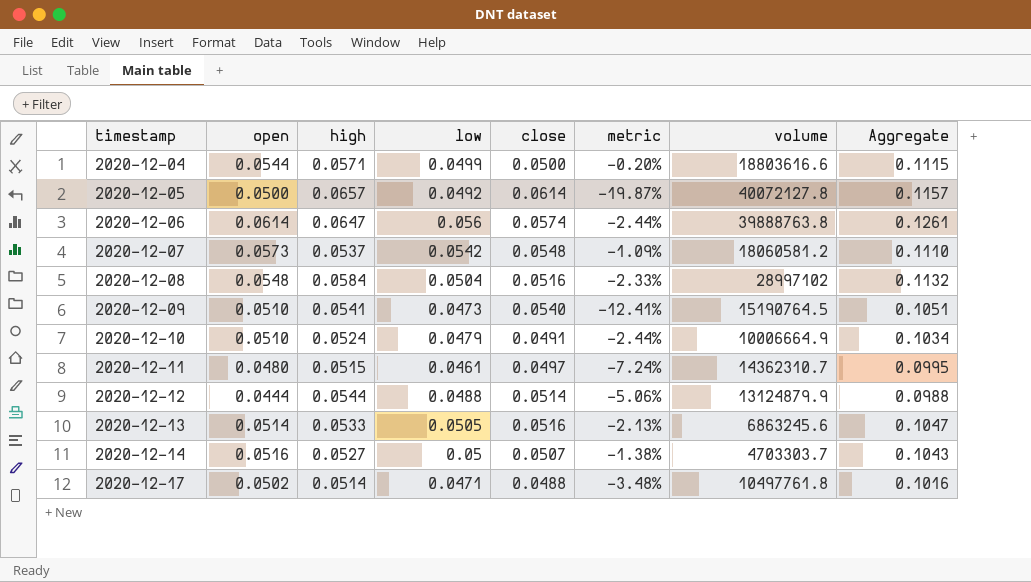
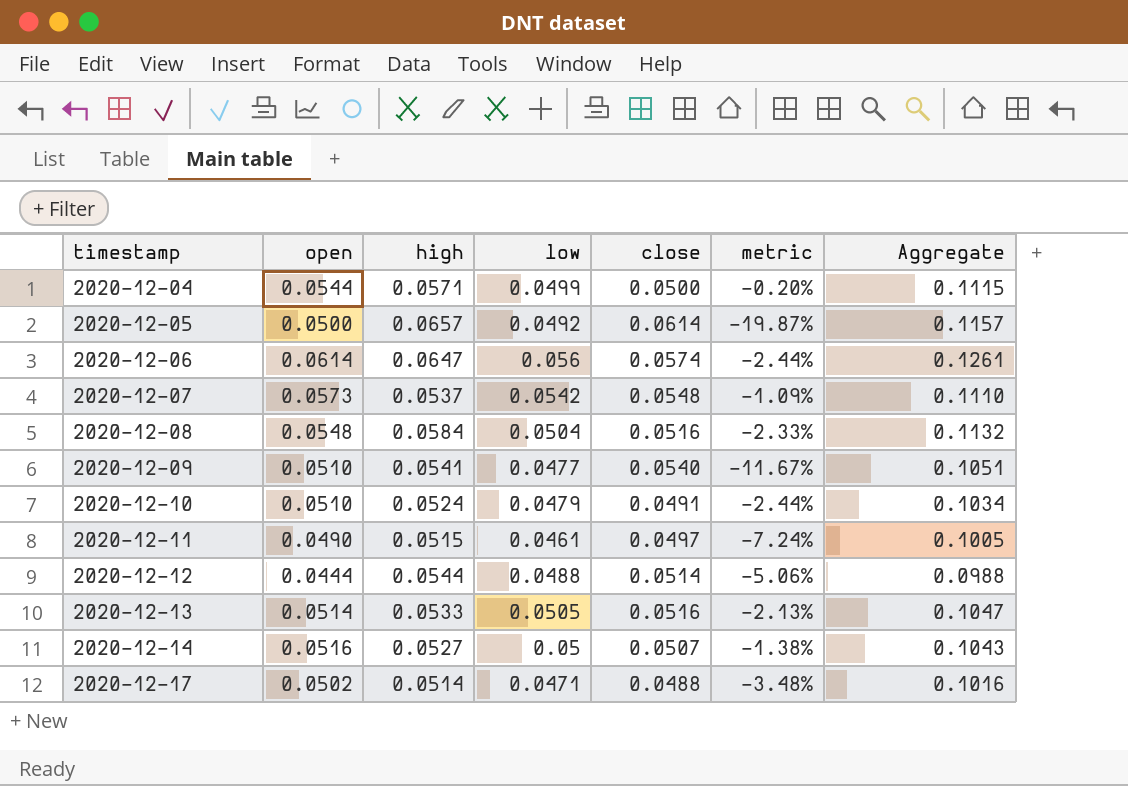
column volume | position: 7 -> none
2020-12-09 | low: 0.0473 -> 0.0477
2020-12-09 | metric: -12.41% -> -11.67%
2020-12-11 | open: 0.0480 -> 0.0490
2020-12-11 | Aggregate: 0.0995 -> 0.1005

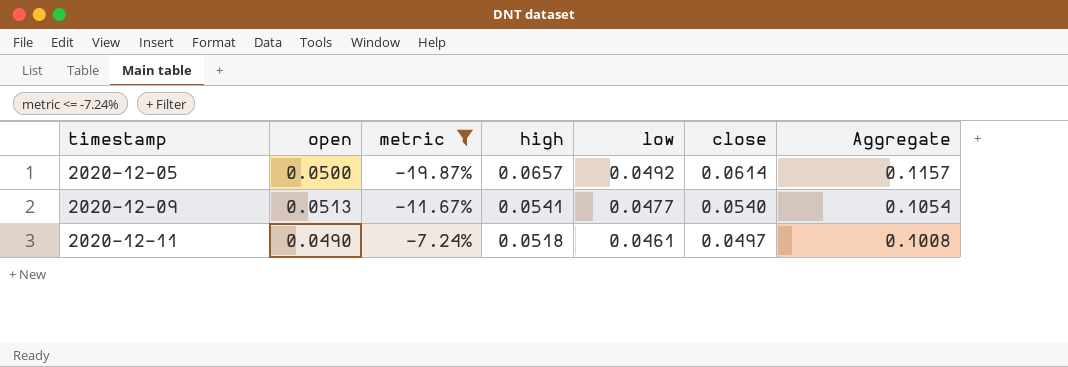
filter: none -> metric <= -7.24%
column metric | position: 6 -> 3
2020-12-09 | open: 0.0510 -> 0.0513
2020-12-09 | Aggregate: 0.1051 -> 0.1054
2020-12-11 | high: 0.0515 -> 0.0518
2020-12-11 | Aggregate: 0.1005 -> 0.1008

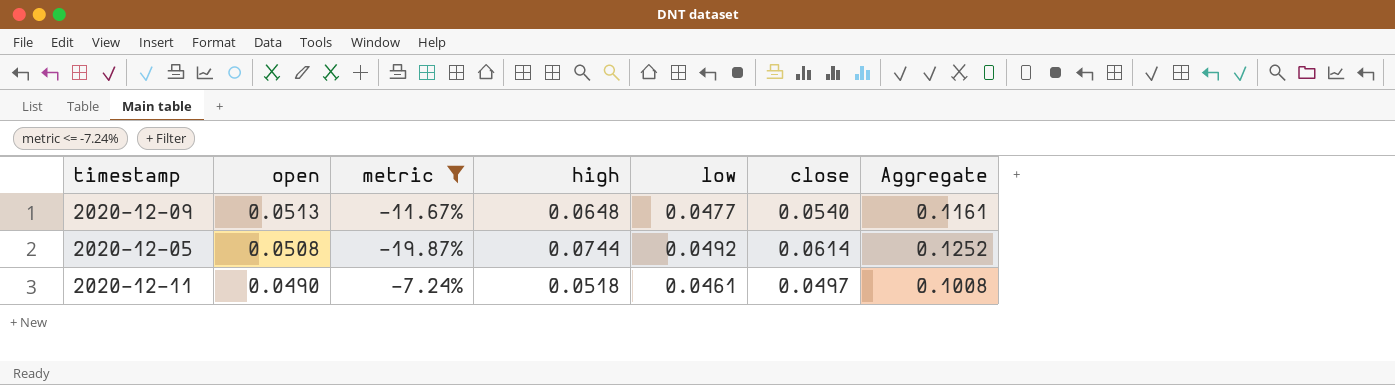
row order: timestamp ascending -> open descending
2020-12-09 | high: 0.0541 -> 0.0648
2020-12-09 | Aggregate: 0.1054 -> 0.1161
2020-12-05 | open: 0.0500 -> 0.0508
2020-12-05 | high: 0.0657 -> 0.0744
2020-12-05 | Aggregate: 0.1157 -> 0.1252

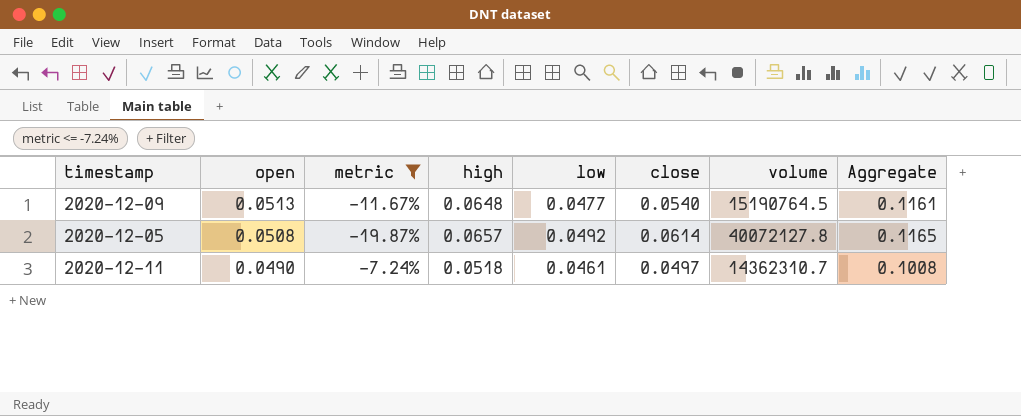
column volume | position: none -> 7
2020-12-05 | high: 0.0744 -> 0.0657
2020-12-05 | Aggregate: 0.1252 -> 0.1165

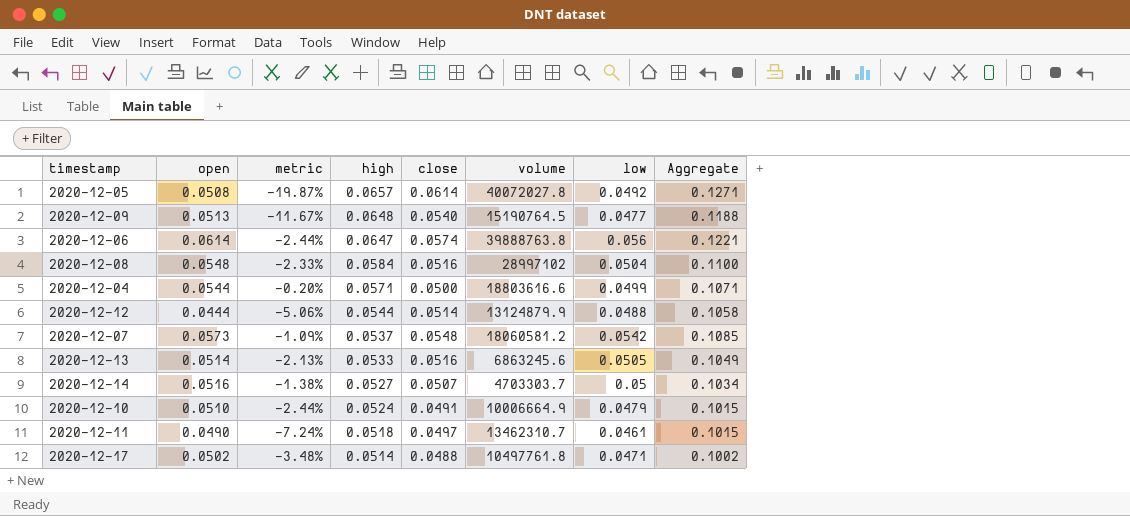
filter: metric <= -7.24% -> none
row order: open descending -> high descending
column low | position: 5 -> 7
column Aggregate | formula: [open] + [high] -> [high] + [close]
2020-12-05 | volume: 40072127.8 -> 40072027.8
2020-12-11 | volume: 14362310.7 -> 13462310.7

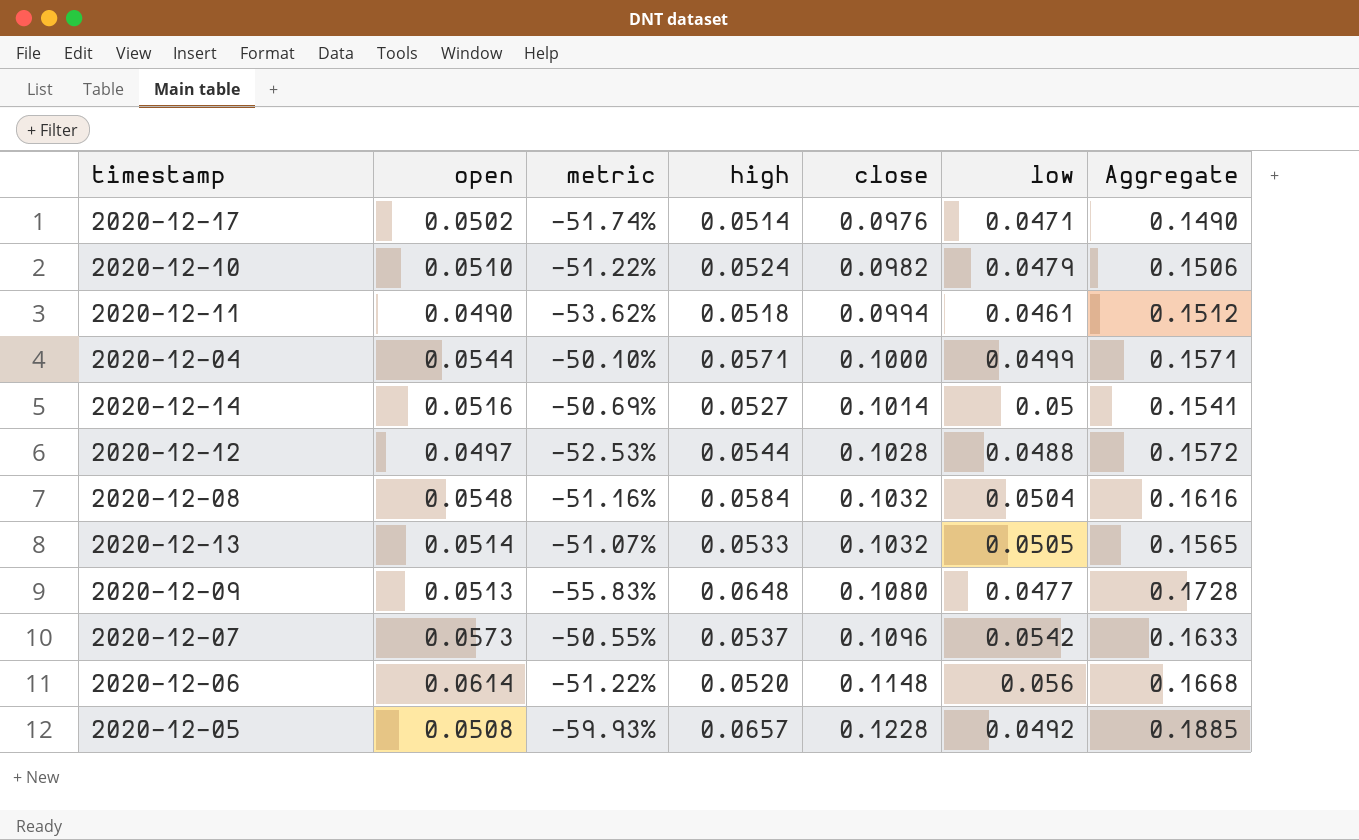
row order: high descending -> close ascending
column volume | position: 6 -> none
2020-12-17 | metric: -3.48% -> -51.74%
2020-12-17 | close: 0.0488 -> 0.0976
2020-12-17 | Aggregate: 0.1002 -> 0.1490
2020-12-10 | metric: -2.44% -> -51.22%
2020-12-10 | close: 0.0491 -> 0.0982
2020-12-10 | Aggregate: 0.1015 -> 0.1506
2020-12-11 | metric: -7.24% -> -53.62%
2020-12-11 | close: 0.0497 -> 0.0994
2020-12-11 | Aggregate: 0.1015 -> 0.1512
2020-12-04 | metric: -0.20% -> -50.10%
2020-12-04 | close: 0.0500 -> 0.1000
2020-12-04 | Aggregate: 0.1071 -> 0.1571
2020-12-14 | metric: -1.38% -> -50.69%
2020-12-14 | close: 0.0507 -> 0.1014
2020-12-14 | Aggregate: 0.1034 -> 0.1541
2020-12-12 | open: 0.0444 -> 0.0497
2020-12-12 | metric: -5.06% -> -52.53%
2020-12-12 | close: 0.0514 -> 0.1028
2020-12-12 | Aggregate: 0.1058 -> 0.1572
2020-12-08 | metric: -2.33% -> -51.16%
2020-12-08 | close: 0.0516 -> 0.1032
2020-12-08 | Aggregate: 0.1100 -> 0.1616
2020-12-13 | metric: -2.13% -> -51.07%
2020-12-13 | close: 0.0516 -> 0.1032
2020-12-13 | Aggregate: 0.1049 -> 0.1565
2020-12-09 | metric: -11.67% -> -55.83%
2020-12-09 | close: 0.0540 -> 0.1080
2020-12-09 | Aggregate: 0.1188 -> 0.1728
2020-12-07 | metric: -1.09% -> -50.55%
2020-12-07 | close: 0.0548 -> 0.1096
2020-12-07 | Aggregate: 0.1085 -> 0.1633
2020-12-06 | metric: -2.44% -> -51.22%
2020-12-06 | high: 0.0647 -> 0.0520
2020-12-06 | close: 0.0574 -> 0.1148
2020-12-06 | Aggregate: 0.1221 -> 0.1668
2020-12-05 | metric: -19.87% -> -59.93%
2020-12-05 | close: 0.0614 -> 0.1228
2020-12-05 | Aggregate: 0.1271 -> 0.1885

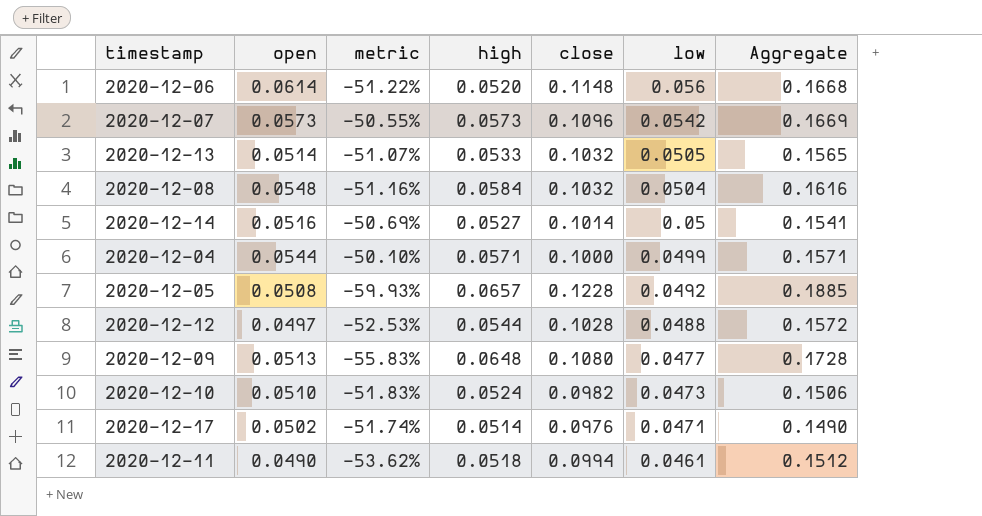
row order: close ascending -> low descending
2020-12-07 | high: 0.0537 -> 0.0573
2020-12-07 | Aggregate: 0.1633 -> 0.1669
2020-12-10 | metric: -51.22% -> -51.83%
2020-12-10 | low: 0.0479 -> 0.0473

